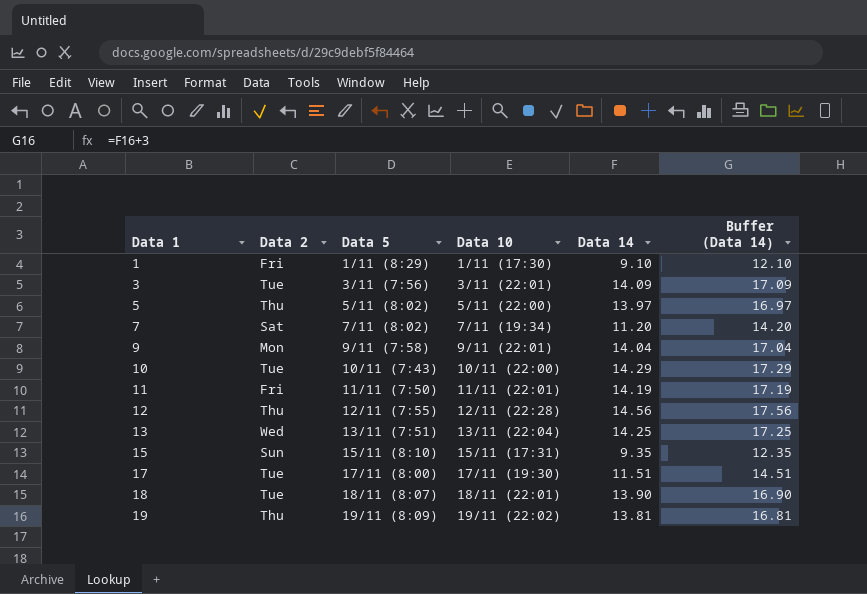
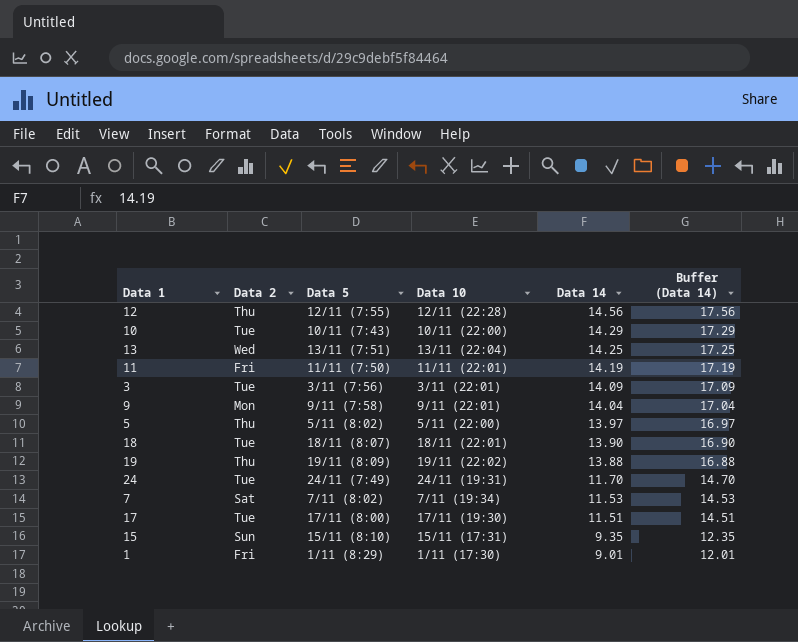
row order: Data 1 ascending -> Data 14 descending
19 | Data 14: 13.81 -> 13.88
19 | Buffer (Data 14): 16.81 -> 16.88
row 24: none -> Tue | 24/11 (7:49) | 24/11 (19:31) | 11.70 | 14.70
7 | Data 14: 11.20 -> 11.53
7 | Buffer (Data 14): 14.20 -> 14.53
1 | Data 14: 9.10 -> 9.01
1 | Buffer (Data 14): 12.10 -> 12.01

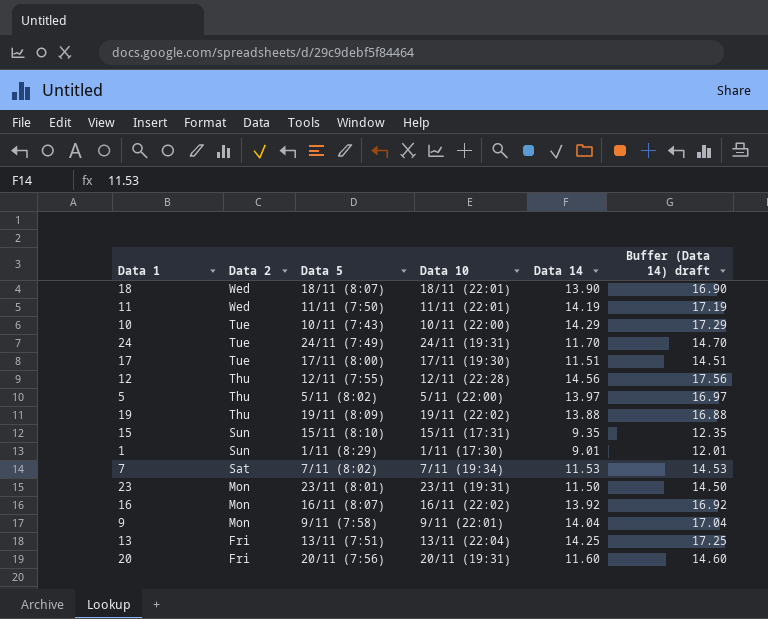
row order: Data 14 descending -> Data 2 descending
column name: Buffer (Data 14) -> Buffer (Data 14) draft
row 3: Tue | 3/11 (7:56) | 3/11 (22:01) | 14.09 | 17.09 -> none
18 | Data 2: Tue -> Wed
11 | Data 2: Fri -> Wed
1 | Data 2: Fri -> Sun
row 23: none -> Mon | 23/11 (8:01) | 23/11 (19:31) | 11.50 | 14.50
row 16: none -> Mon | 16/11 (8:07) | 16/11 (22:02) | 13.92 | 16.92
13 | Data 2: Wed -> Fri
row 20: none -> Fri | 20/11 (7:56) | 20/11 (19:31) | 11.60 | 14.60

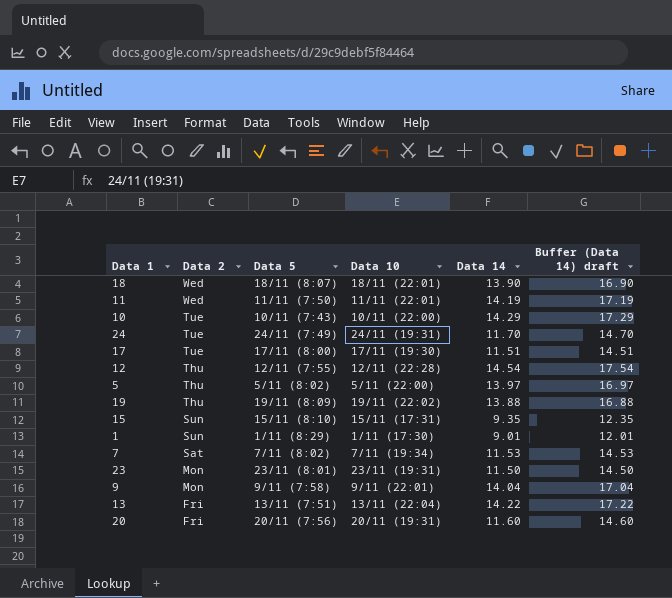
row 16: Mon | 16/11 (8:07) | 16/11 (22:02) | 13.92 | 16.92 -> none
12 | Data 14: 14.56 -> 14.54
12 | Buffer (Data 14) draft: 17.56 -> 17.54
13 | Data 14: 14.25 -> 14.22
13 | Buffer (Data 14) draft: 17.25 -> 17.22

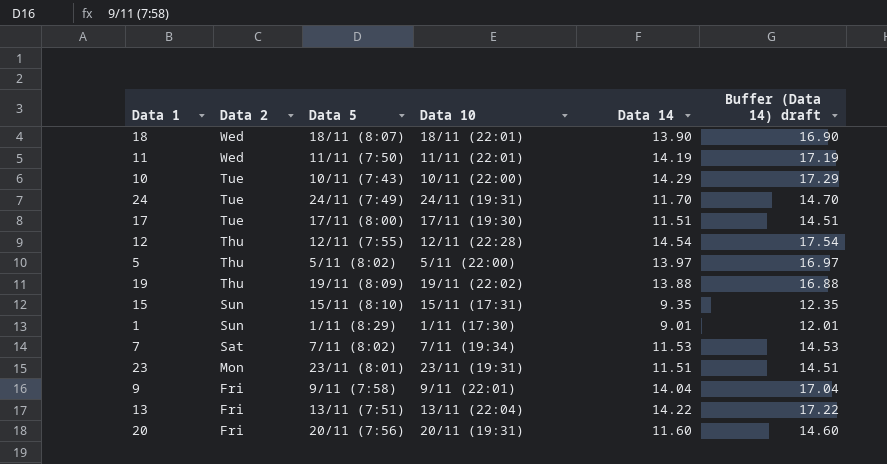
23 | Data 14: 11.50 -> 11.51
23 | Buffer (Data 14) draft: 14.50 -> 14.51
9 | Data 2: Mon -> Fri

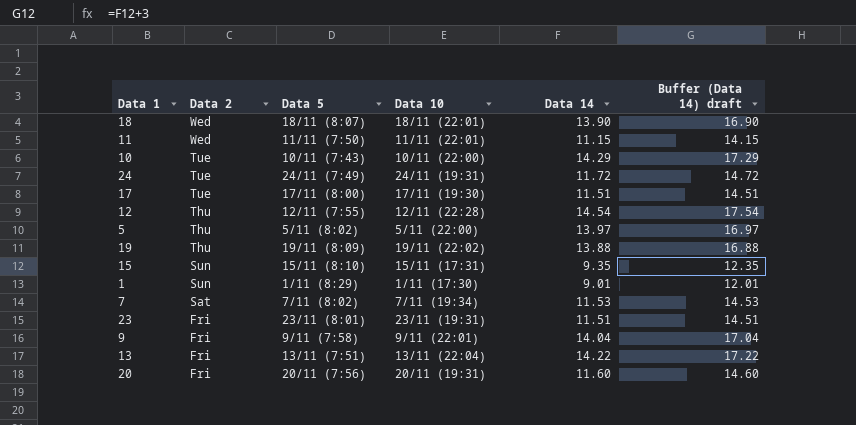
11 | Data 14: 14.19 -> 11.15
11 | Buffer (Data 14) draft: 17.19 -> 14.15
24 | Data 14: 11.70 -> 11.72
24 | Buffer (Data 14) draft: 14.70 -> 14.72
23 | Data 2: Mon -> Fri

